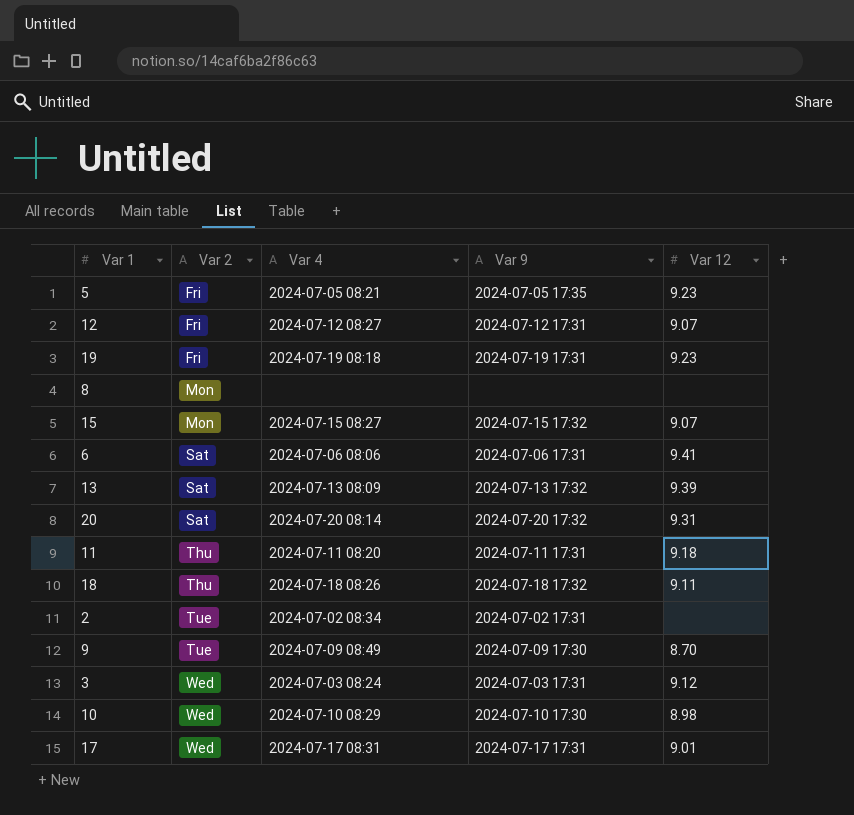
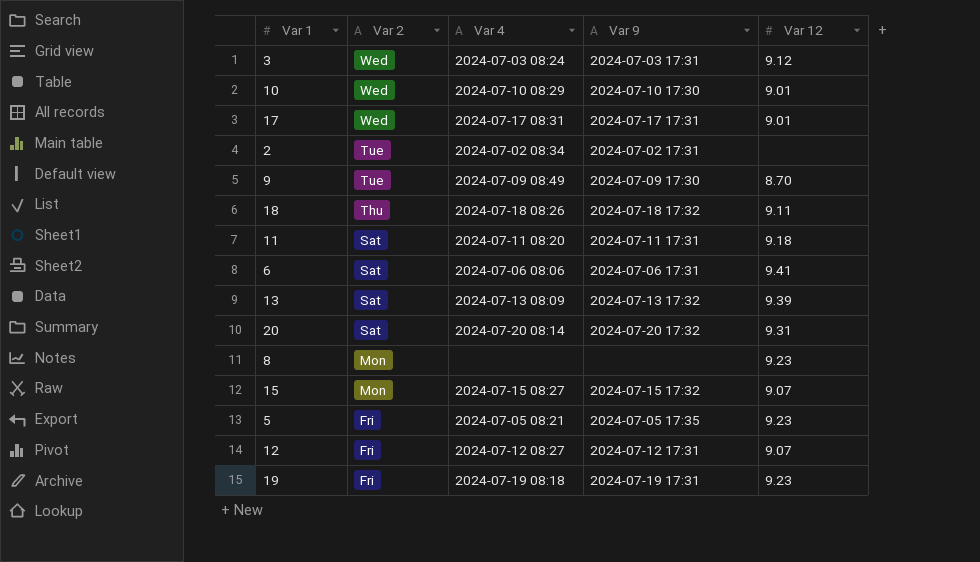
row order: Var 2 ascending -> Var 2 descending
10 | Var 12: 8.98 -> 9.01
11 | Var 2: Thu -> Sat
8 | Var 12: none -> 9.23

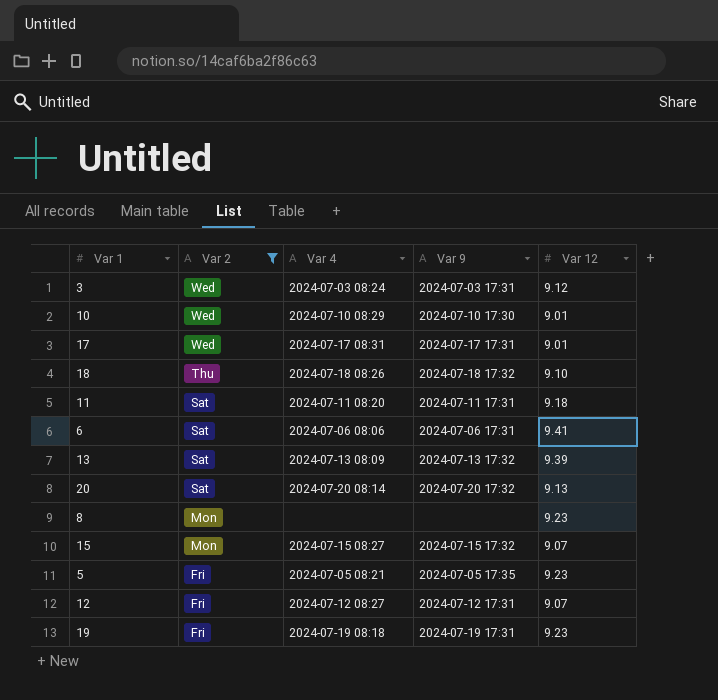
filter: none -> Var 2 != Tue
18 | Var 12: 9.11 -> 9.10
20 | Var 12: 9.31 -> 9.13

